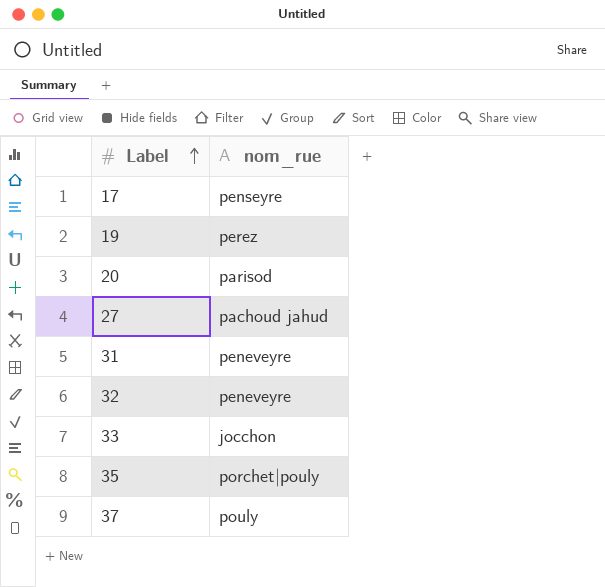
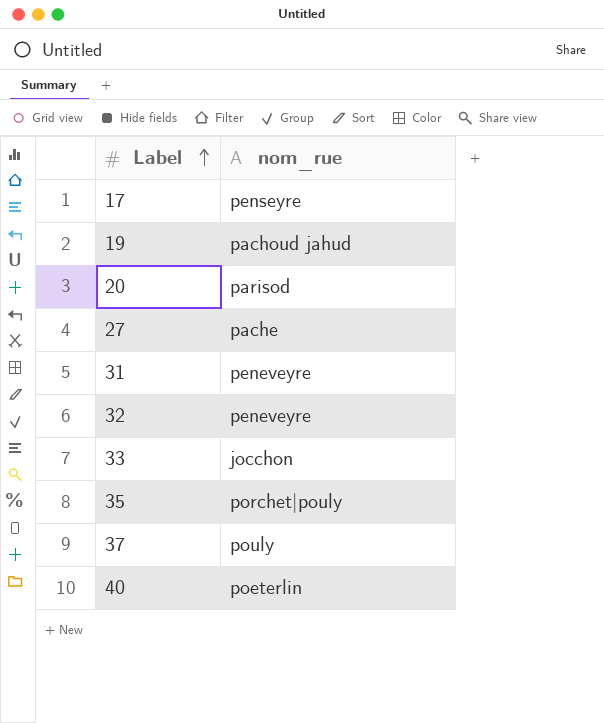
19 | nom_rue: perez -> pachoud jahud
27 | nom_rue: pachoud jahud -> pache
row 40: none -> poeterlin

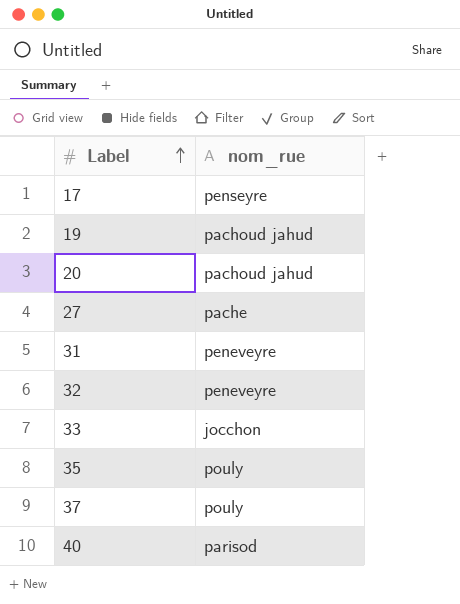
20 | nom_rue: parisod -> pachoud jahud
35 | nom_rue: porchet|pouly -> pouly
40 | nom_rue: poeterlin -> parisod

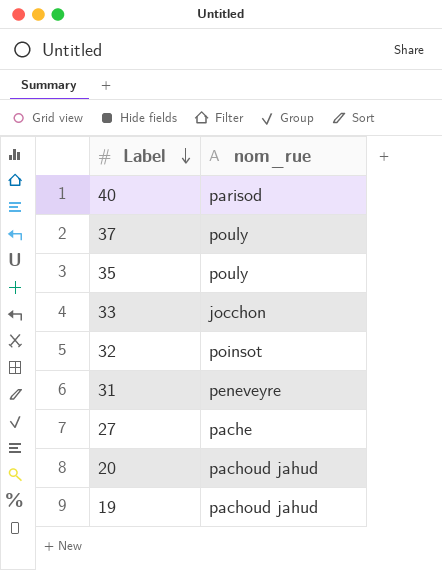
row order: Label ascending -> Label descending
row 17: penseyre -> none
32 | nom_rue: peneveyre -> poinsot

